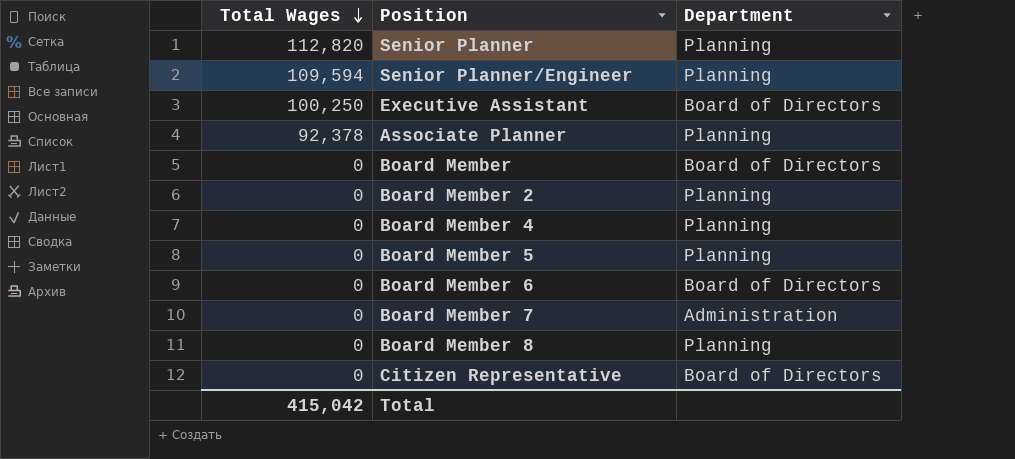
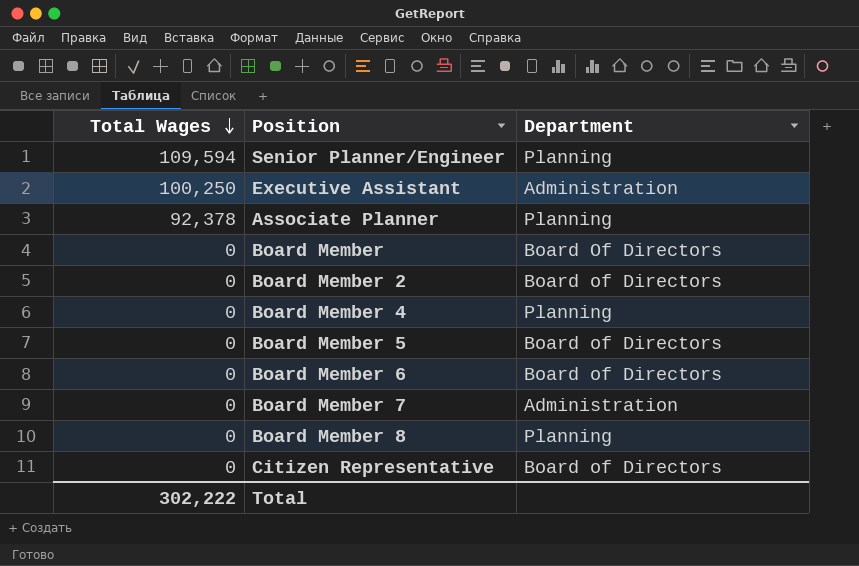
row Senior Planner: 112,820 | Planning -> none
Executive Assistant | Department: Board of Directors -> Administration
Board Member | Department: Board of Directors -> Board Of Directors
Board Member 2 | Department: Planning -> Board of Directors
Board Member 5 | Department: Planning -> Board of Directors
Total | Total Wages: 415,042 -> 302,222

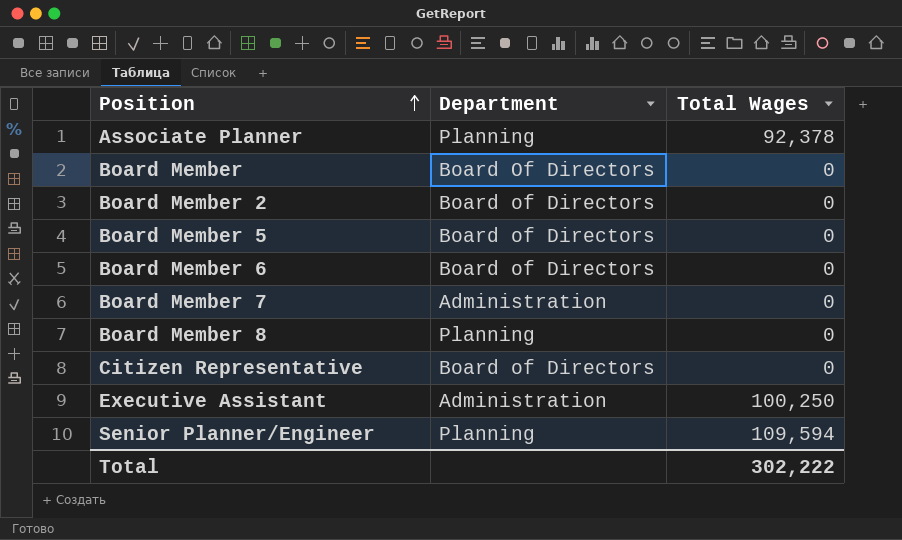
row order: Total Wages descending -> Position ascending
column Total Wages | position: 1 -> 3
row Board Member 4: 0 | Planning -> none

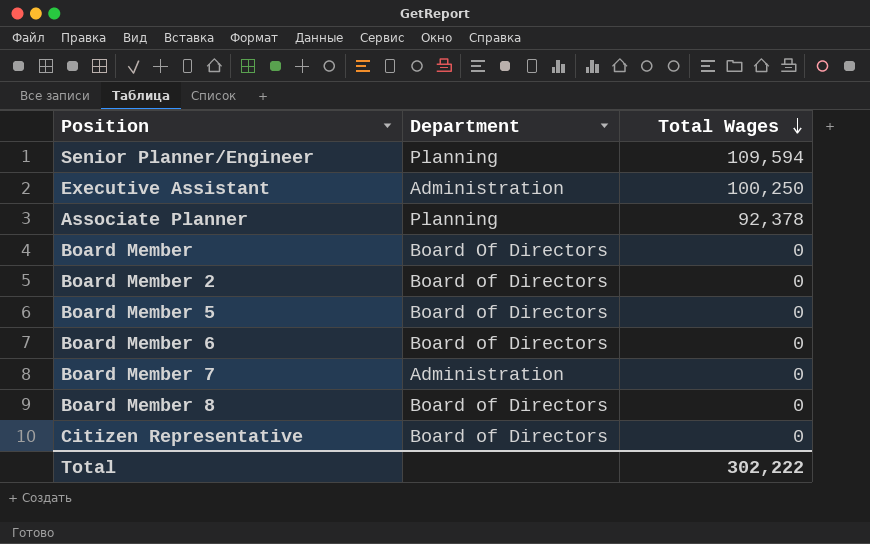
row order: Position ascending -> Total Wages descending
Board Member 8 | Department: Planning -> Board of Directors

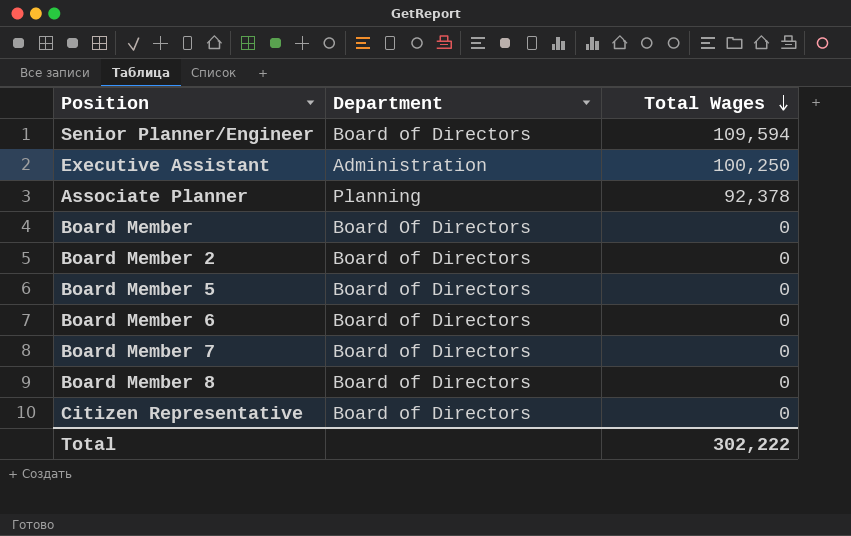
Senior Planner/Engineer | Department: Planning -> Board of Directors
Board Member 7 | Department: Administration -> Board of Directors

